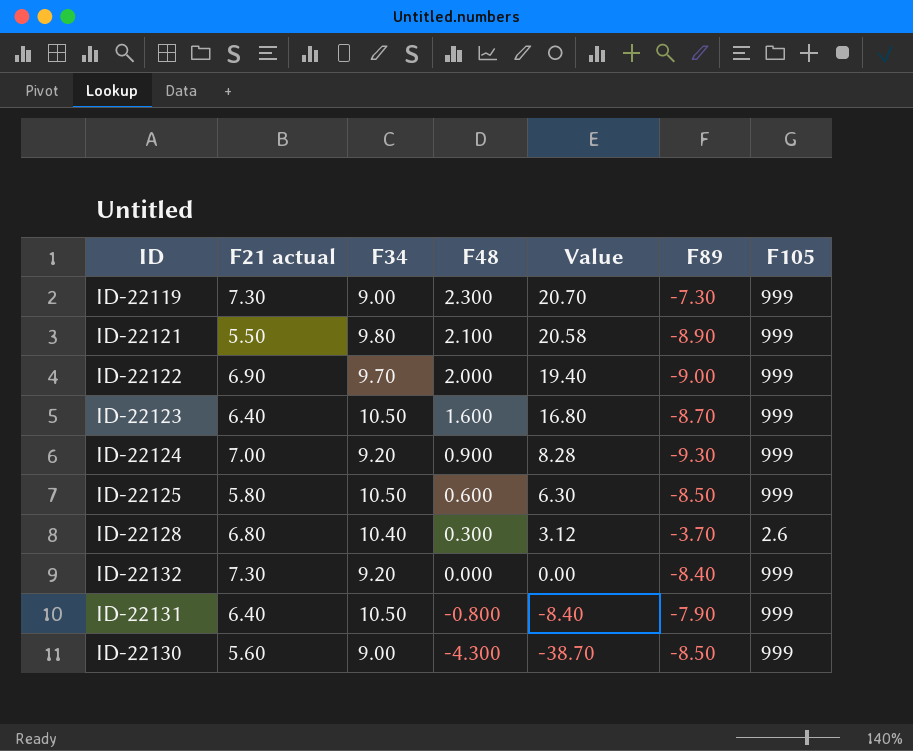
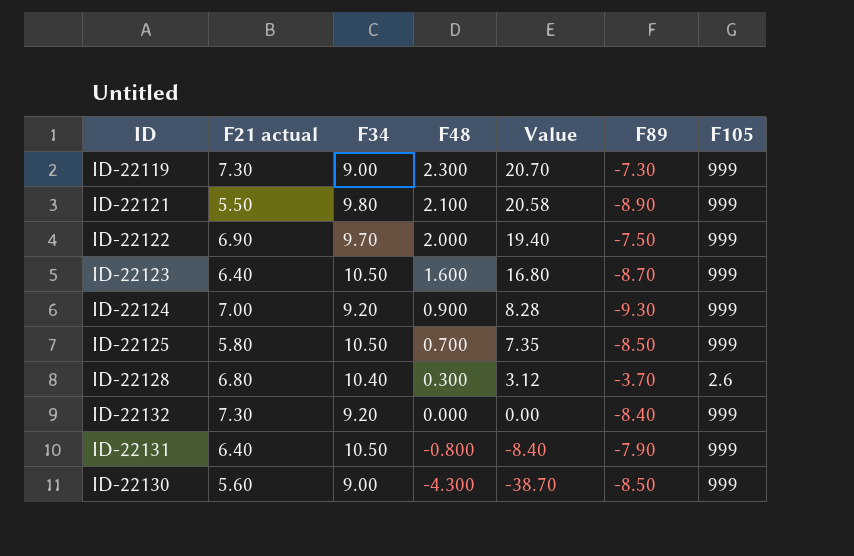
ID-22122 | F89: -9.00 -> -7.50
ID-22125 | F48: 0.600 -> 0.700
ID-22125 | Value: 6.30 -> 7.35

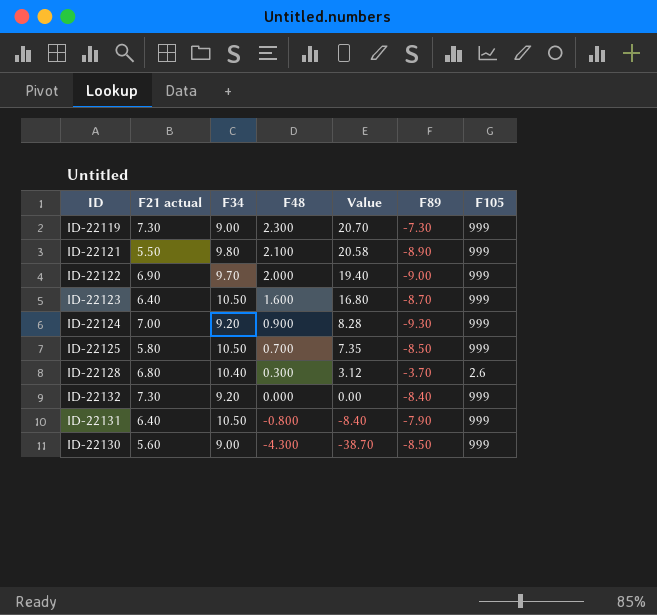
ID-22122 | F89: -7.50 -> -9.00

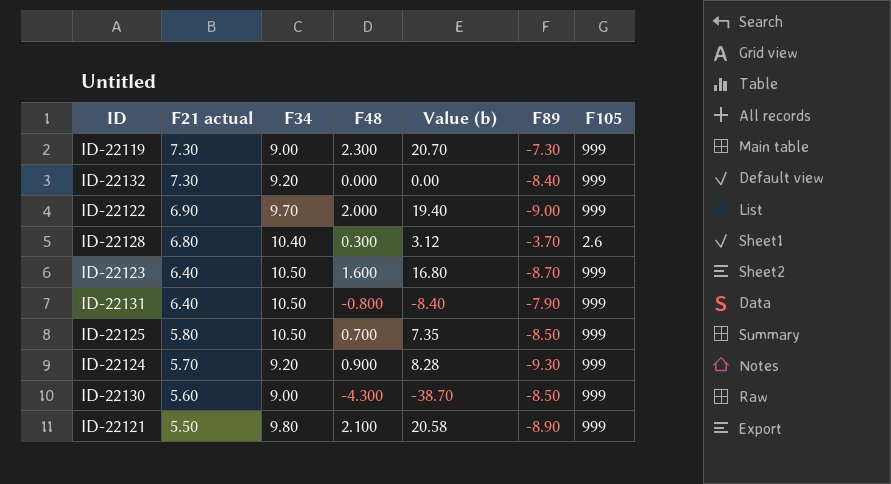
row order: F48 descending -> F21 actual descending
column name: Value -> Value (b)
ID-22124 | F21 actual: 7.00 -> 5.70

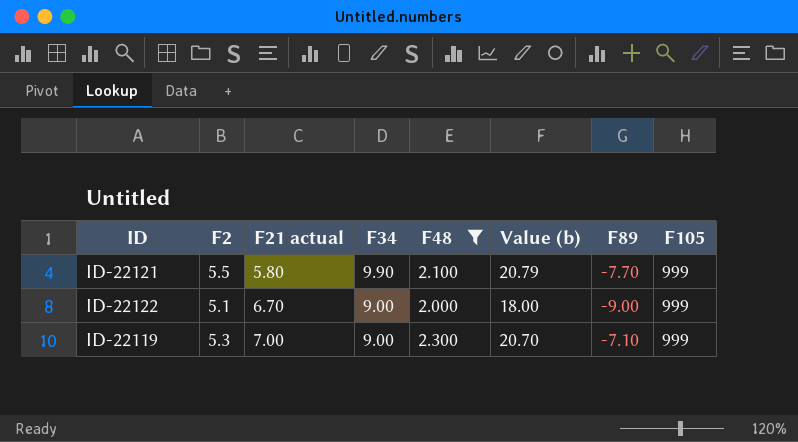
filter: none -> F48 >= 2.000
row order: F21 actual descending -> F21 actual ascending
column F2 | position: none -> 2
ID-22121 | F21 actual: 5.50 -> 5.80
ID-22121 | F34: 9.80 -> 9.90
ID-22121 | Value (b): 20.58 -> 20.79
ID-22121 | F89: -8.90 -> -7.70
ID-22122 | F21 actual: 6.90 -> 6.70
ID-22122 | F34: 9.70 -> 9.00
ID-22122 | Value (b): 19.40 -> 18.00
ID-22119 | F21 actual: 7.30 -> 7.00
ID-22119 | F89: -7.30 -> -7.10

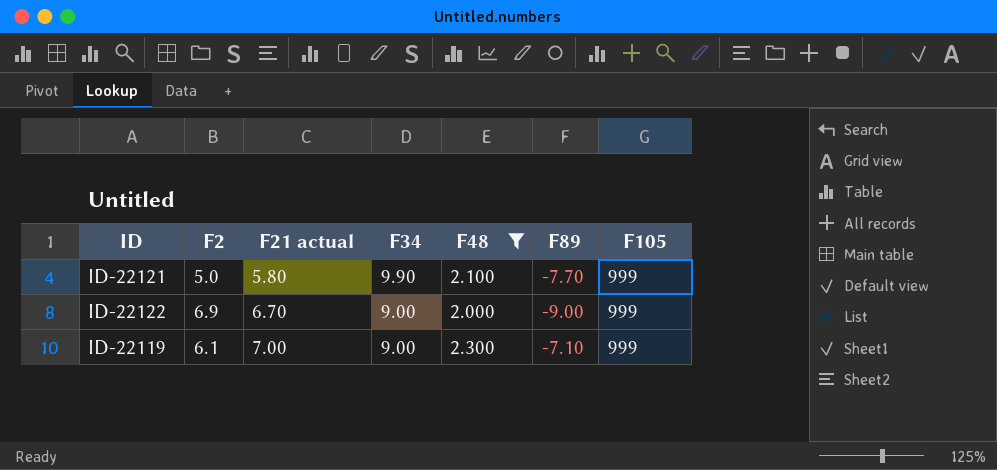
column Value (b) | formula: [F34] * [F48] -> none
ID-22121 | F2: 5.5 -> 5.0
ID-22122 | F2: 5.1 -> 6.9
ID-22119 | F2: 5.3 -> 6.1

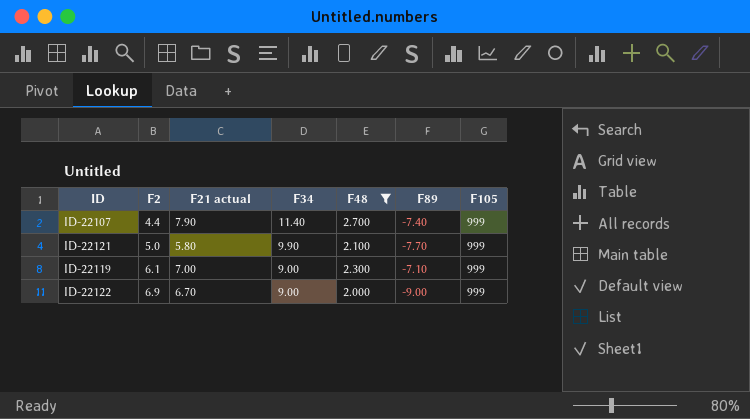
row order: F21 actual ascending -> F2 ascending
row ID-22107: none -> 4.4 | 7.90 | 11.40 | 2.700 | -7.40 | 999

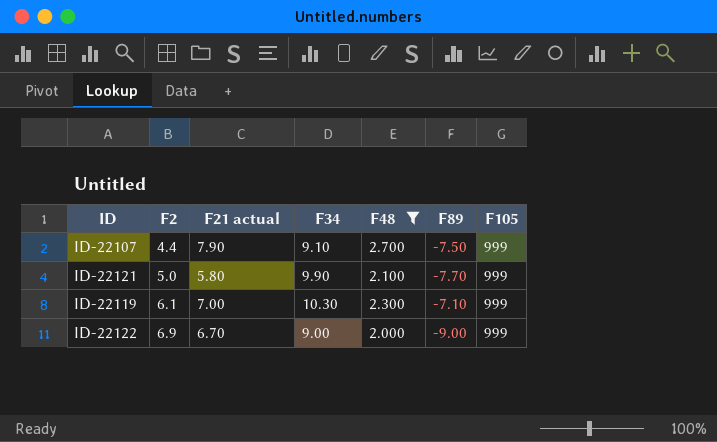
ID-22107 | F34: 11.40 -> 9.10
ID-22107 | F89: -7.40 -> -7.50
ID-22119 | F34: 9.00 -> 10.30

